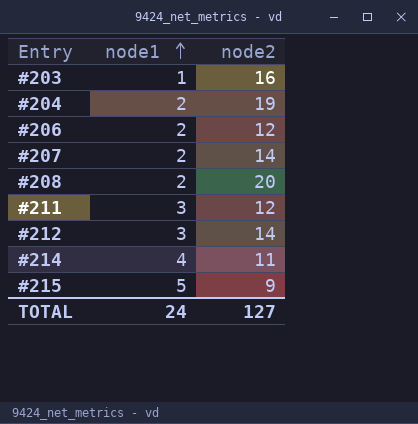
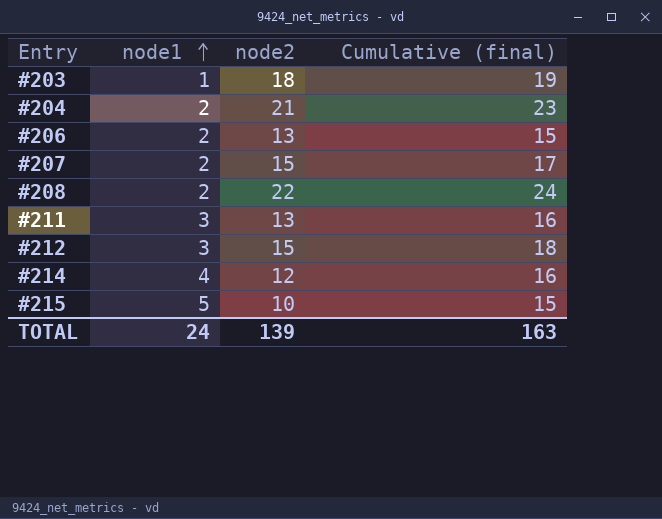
column Cumulative (final) | formula: none -> [node1] + [node2]
#203 | node2: 16 -> 18
#204 | node2: 19 -> 21
#206 | node2: 12 -> 13
#207 | node2: 14 -> 15
#208 | node2: 20 -> 22
#211 | node2: 12 -> 13
#212 | node2: 14 -> 15
#214 | node2: 11 -> 12
#215 | node2: 9 -> 10
TOTAL | node2: 127 -> 139

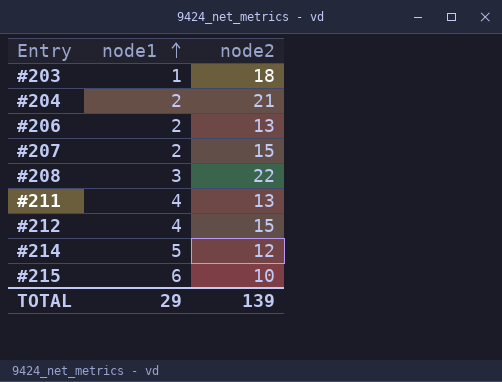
column Cumulative (final) | formula: [node1] + [node2] -> none
#208 | node1: 2 -> 3
#211 | node1: 3 -> 4
#212 | node1: 3 -> 4
#214 | node1: 4 -> 5
#215 | node1: 5 -> 6
TOTAL | node1: 24 -> 29

